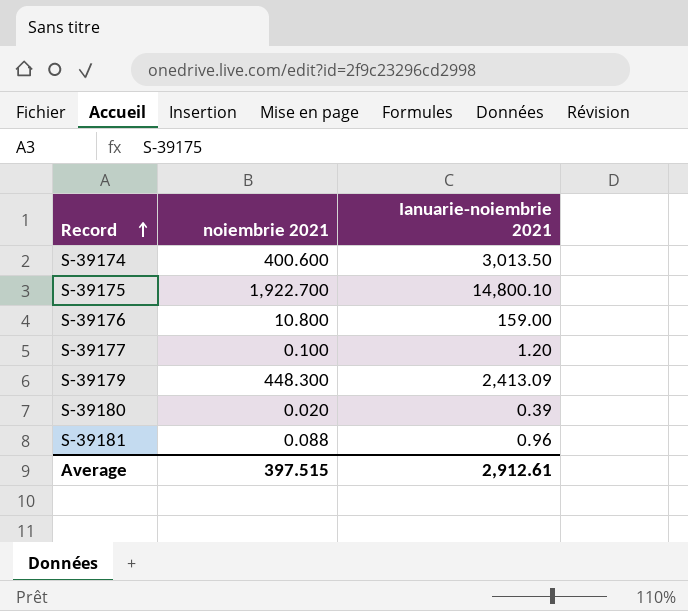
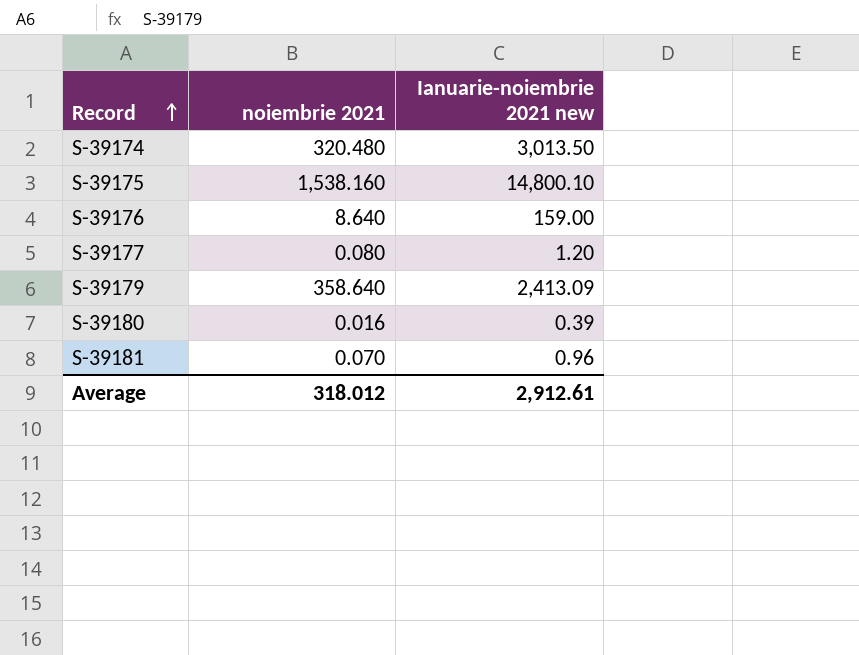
column name: Ianuarie-noiembrie 2021 -> Ianuarie-noiembrie 2021 new
S-39174 | noiembrie 2021: 400.600 -> 320.480
S-39175 | noiembrie 2021: 1,922.700 -> 1,538.160
S-39176 | noiembrie 2021: 10.800 -> 8.640
S-39177 | noiembrie 2021: 0.100 -> 0.080
S-39179 | noiembrie 2021: 448.300 -> 358.640
S-39180 | noiembrie 2021: 0.020 -> 0.016
S-39181 | noiembrie 2021: 0.088 -> 0.070
Average | noiembrie 2021: 397.515 -> 318.012

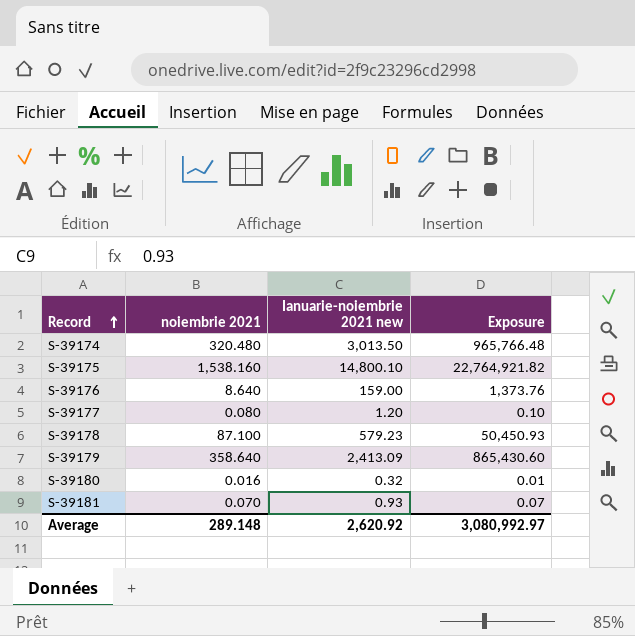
column Exposure | formula: none -> [noiembrie 2021] * [Ianuarie-noiembrie 2021 new]
row S-39178: none -> 87.100 | 579.23 | 50,450.93
S-39180 | Ianuarie-noiembrie 2021 new: 0.39 -> 0.32
S-39181 | Ianuarie-noiembrie 2021 new: 0.96 -> 0.93
Average | noiembrie 2021: 318.012 -> 289.148
Average | Ianuarie-noiembrie 2021 new: 2,912.61 -> 2,620.92

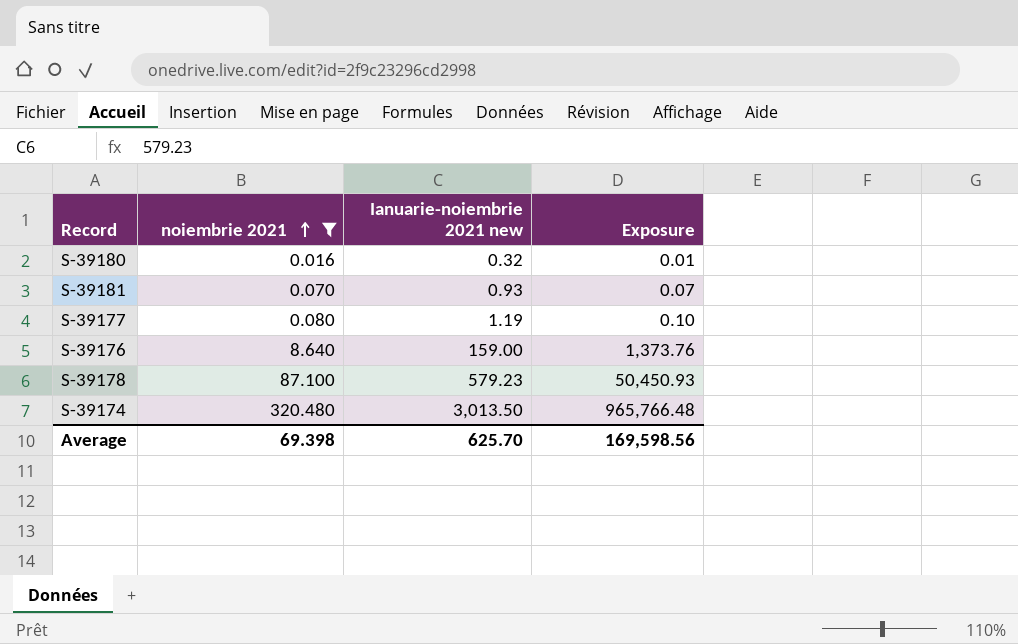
filter: none -> noiembrie 2021 <= 320.480
row order: Record ascending -> noiembrie 2021 ascending
S-39177 | Ianuarie-noiembrie 2021 new: 1.20 -> 1.19
Average | noiembrie 2021: 289.148 -> 69.398
Average | Ianuarie-noiembrie 2021 new: 2,620.92 -> 625.70
Average | Exposure: 3,080,992.97 -> 169,598.56

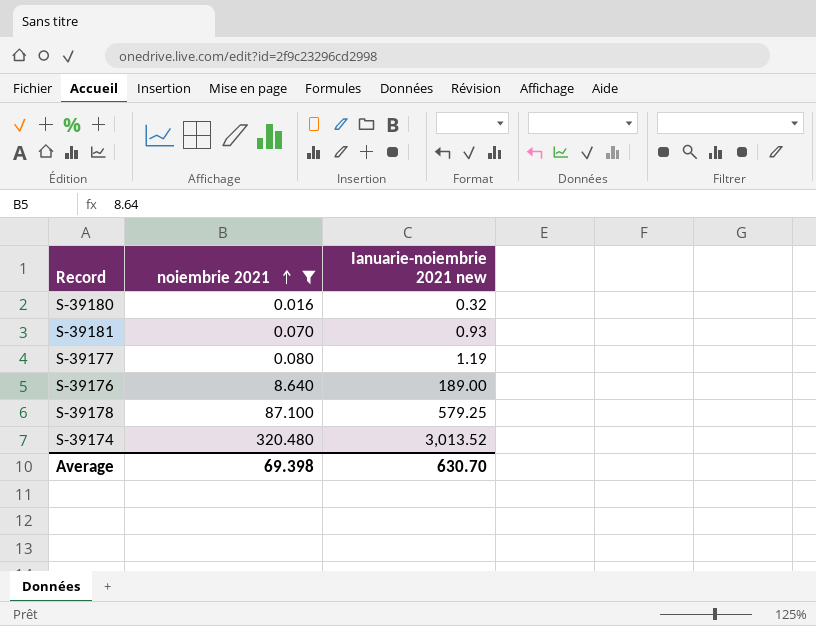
column Exposure | formula: [noiembrie 2021] * [Ianuarie-noiembrie 2021 new] -> none
S-39176 | Ianuarie-noiembrie 2021 new: 159.00 -> 189.00
S-39178 | Ianuarie-noiembrie 2021 new: 579.23 -> 579.25
S-39174 | Ianuarie-noiembrie 2021 new: 3,013.50 -> 3,013.52
Average | Ianuarie-noiembrie 2021 new: 625.70 -> 630.70

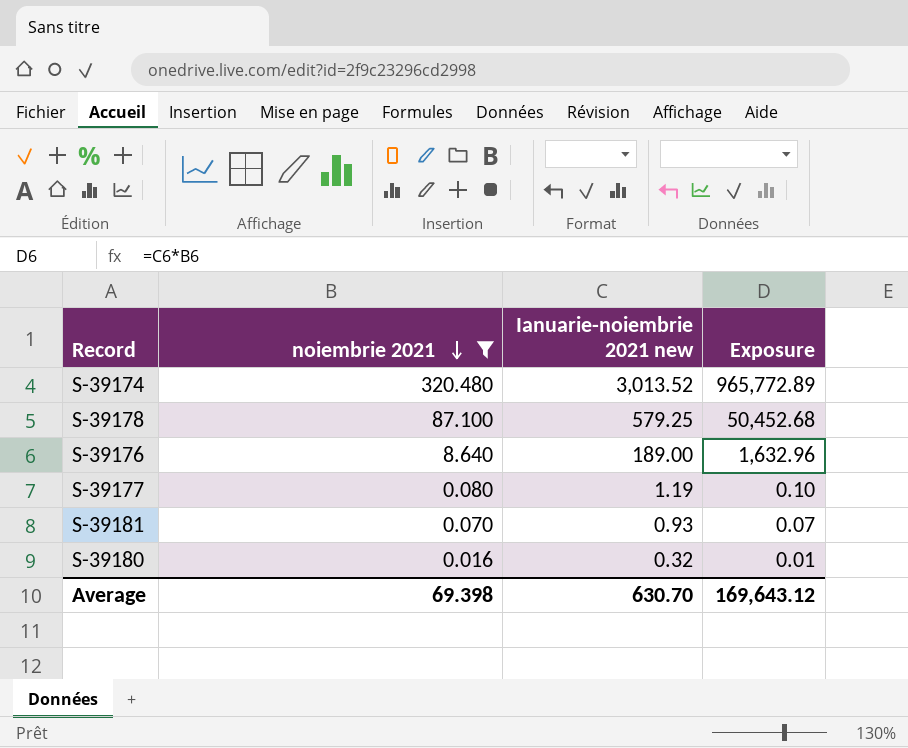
row order: noiembrie 2021 ascending -> noiembrie 2021 descending
column Exposure | formula: none -> [noiembrie 2021] * [Ianuarie-noiembrie 2021 new]

